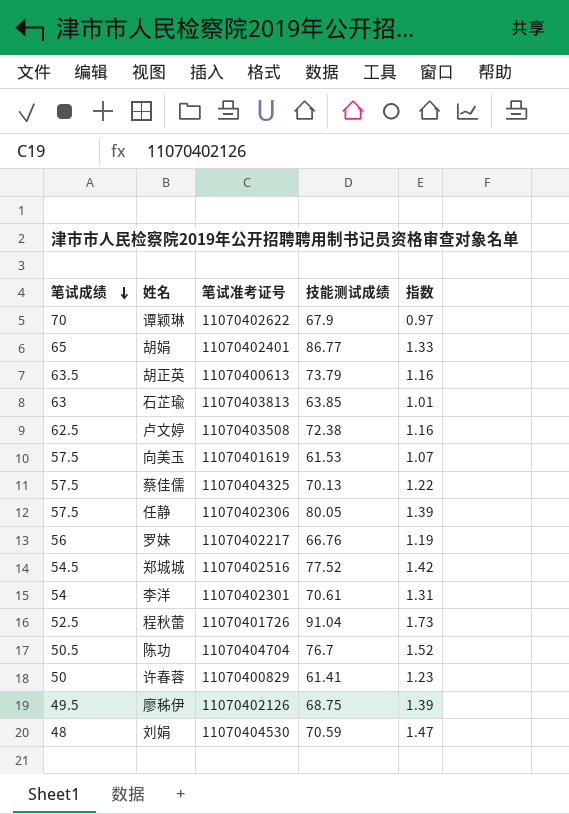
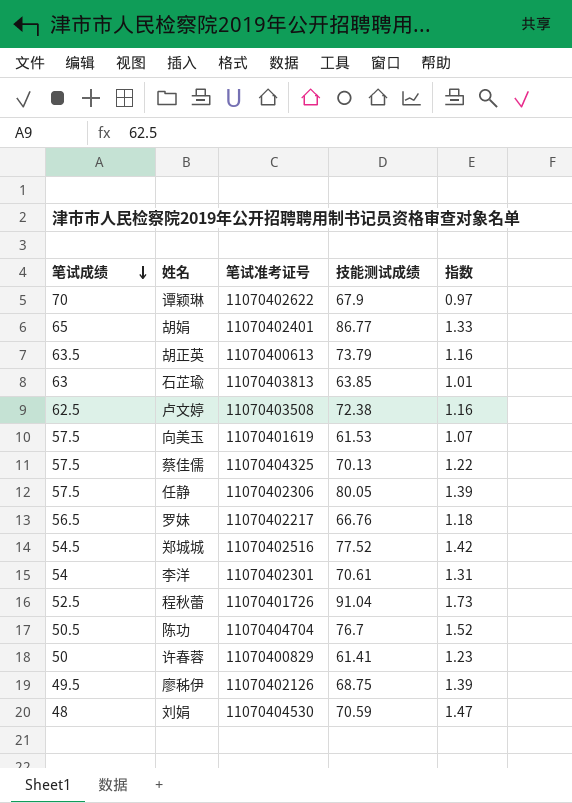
罗妹 | 笔试成绩: 56 -> 56.5
罗妹 | 指数: 1.19 -> 1.18

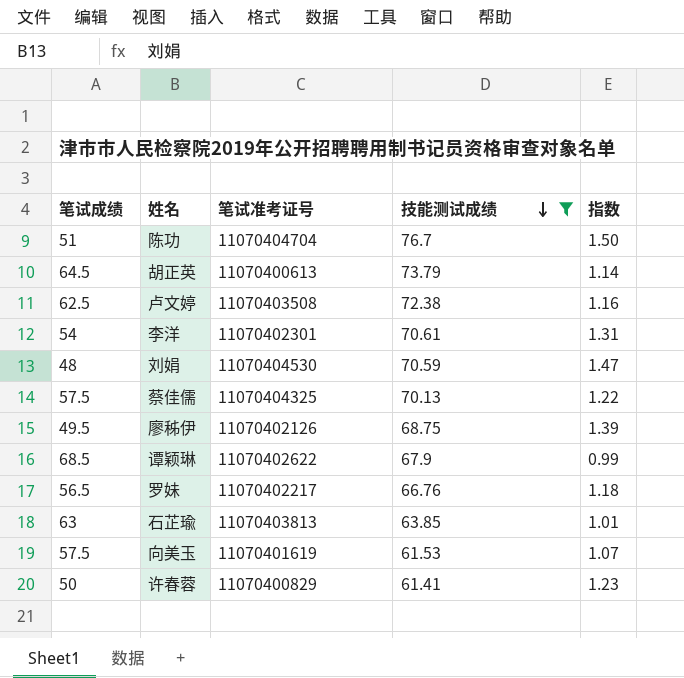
filter: none -> 技能测试成绩 <= 76.7
row order: 笔试成绩 descending -> 技能测试成绩 descending
陈功 | 笔试成绩: 50.5 -> 51
陈功 | 指数: 1.52 -> 1.50
胡正英 | 笔试成绩: 63.5 -> 64.5
胡正英 | 指数: 1.16 -> 1.14
谭颖琳 | 笔试成绩: 70 -> 68.5
谭颖琳 | 指数: 0.97 -> 0.99

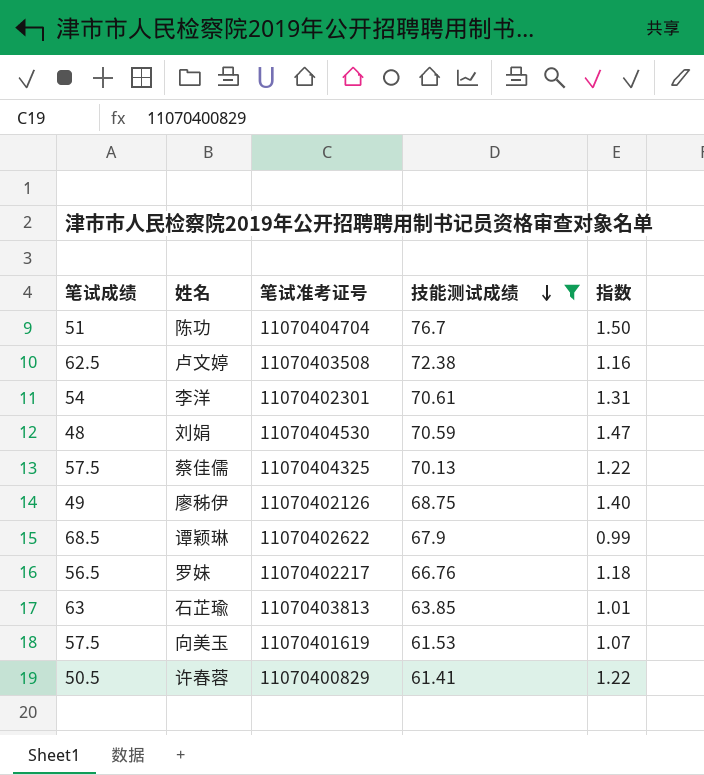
row 胡正英: 64.5 | 11070400613 | 73.79 | 1.14 -> none
廖秭伊 | 笔试成绩: 49.5 -> 49
廖秭伊 | 指数: 1.39 -> 1.40
许春蓉 | 笔试成绩: 50 -> 50.5
许春蓉 | 指数: 1.23 -> 1.22

